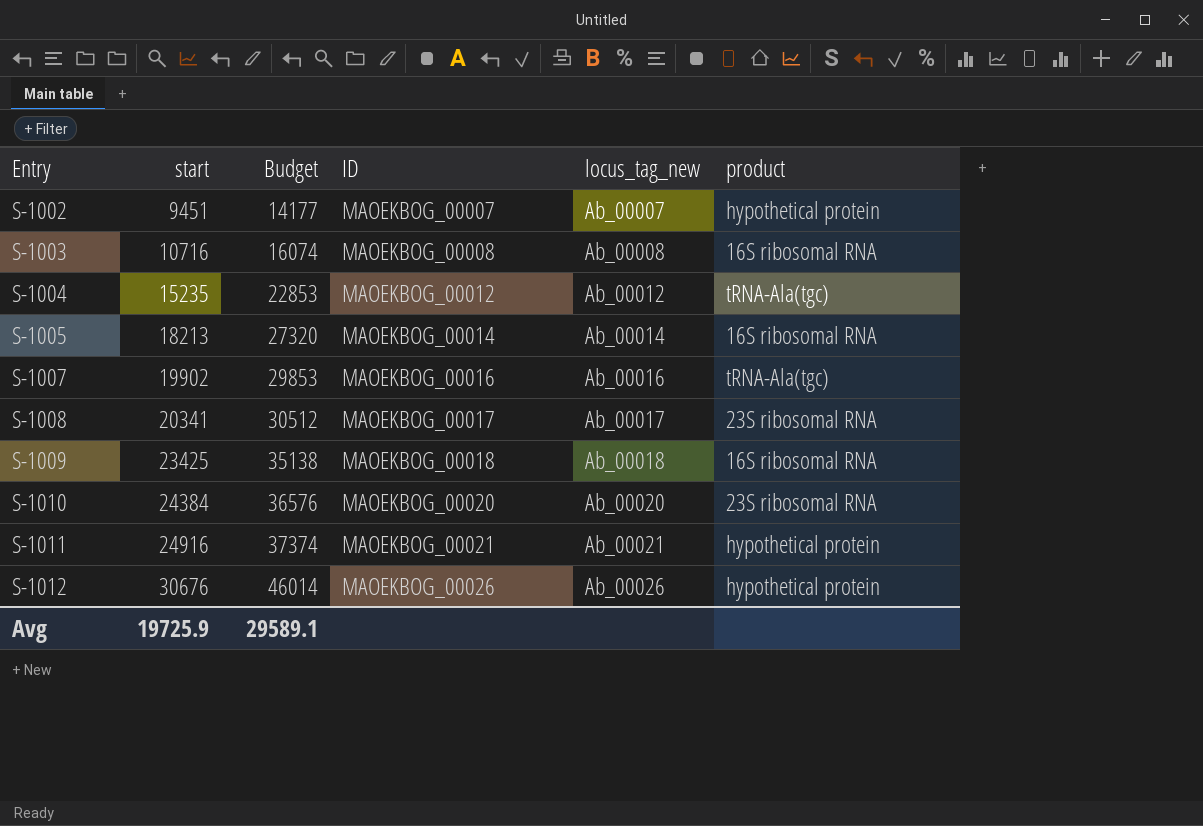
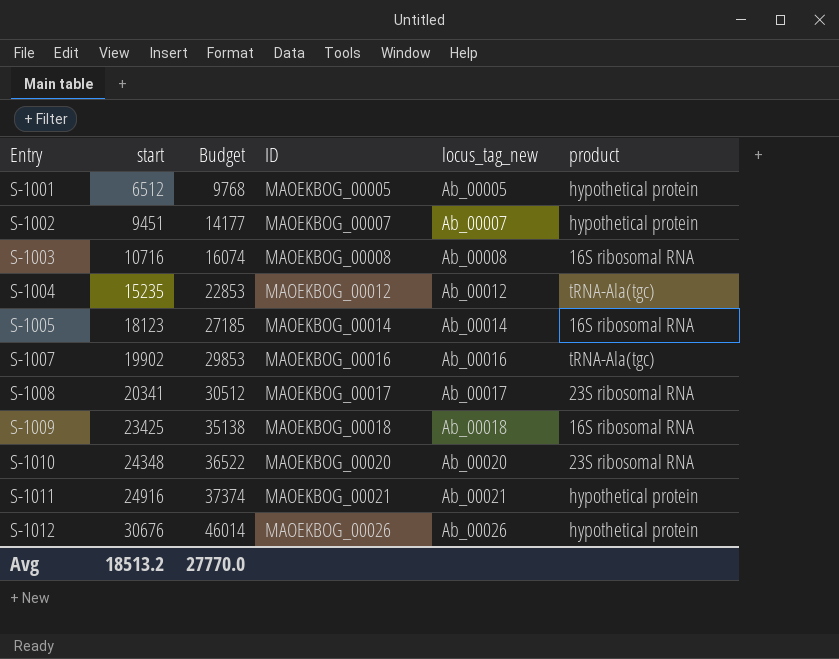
row S-1001: none -> 6512 | 9768 | MAOEKBOG_00005 | Ab_00005 | hypothetical protein
S-1005 | start: 18213 -> 18123
S-1005 | Budget: 27320 -> 27185
S-1010 | start: 24384 -> 24348
S-1010 | Budget: 36576 -> 36522
Avg | start: 19725.9 -> 18513.2
Avg | Budget: 29589.1 -> 27770.0

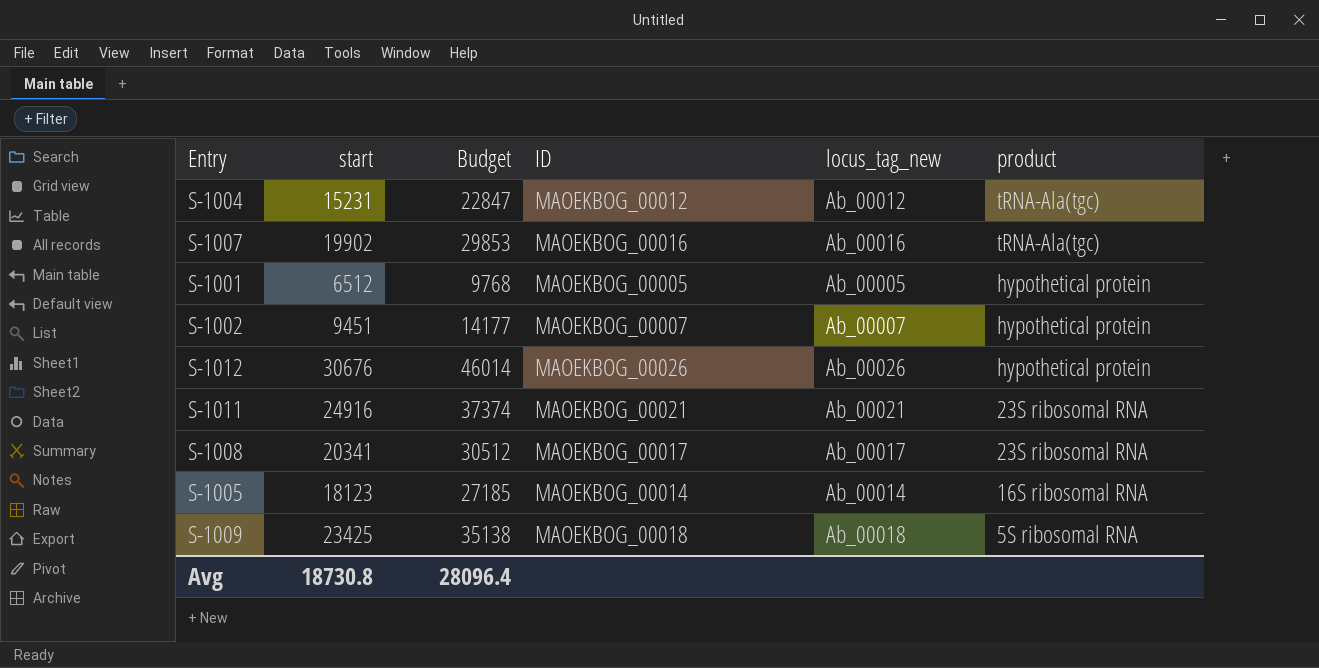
row order: Entry ascending -> product descending
row S-1003: 10716 | 16074 | MAOEKBOG_00008 | Ab_00008 | 16S ribosomal RNA -> none
row S-1010: 24348 | 36522 | MAOEKBOG_00020 | Ab_00020 | 23S ribosomal RNA -> none
S-1004 | start: 15235 -> 15231
S-1004 | Budget: 22853 -> 22847
S-1011 | product: hypothetical protein -> 23S ribosomal RNA
S-1009 | product: 16S ribosomal RNA -> 5S ribosomal RNA
Avg | start: 18513.2 -> 18730.8
Avg | Budget: 27770.0 -> 28096.4

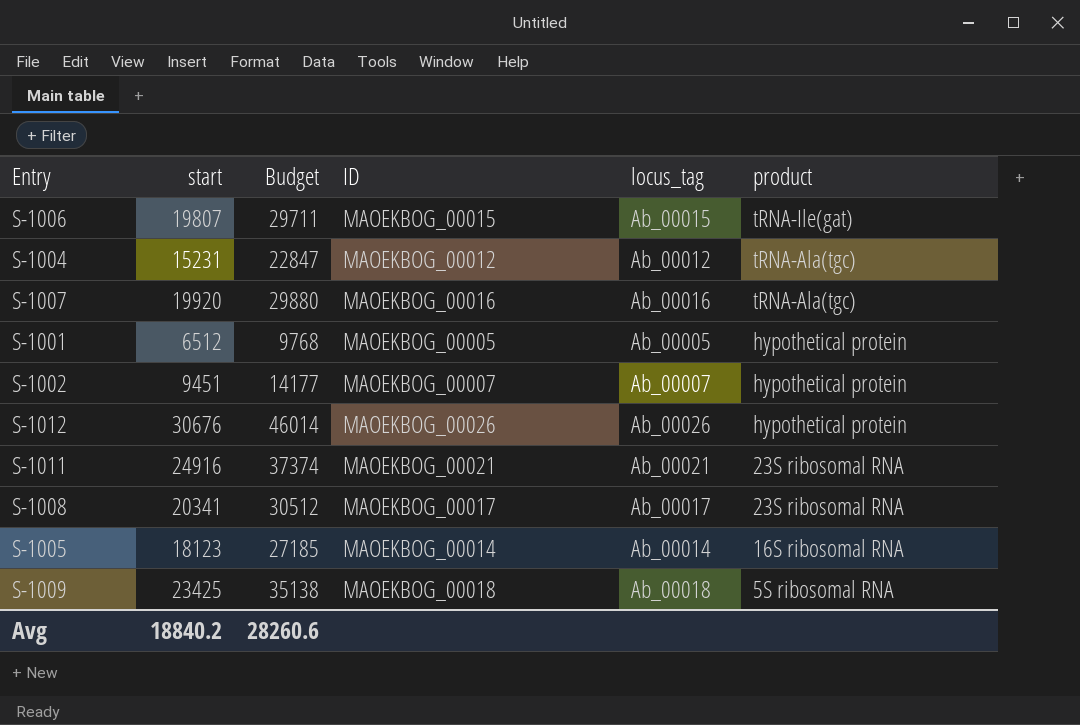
column name: locus_tag_new -> locus_tag
row S-1006: none -> 19807 | 29711 | MAOEKBOG_00015 | Ab_00015 | tRNA-Ile(gat)
S-1007 | start: 19902 -> 19920
S-1007 | Budget: 29853 -> 29880
Avg | start: 18730.8 -> 18840.2
Avg | Budget: 28096.4 -> 28260.6

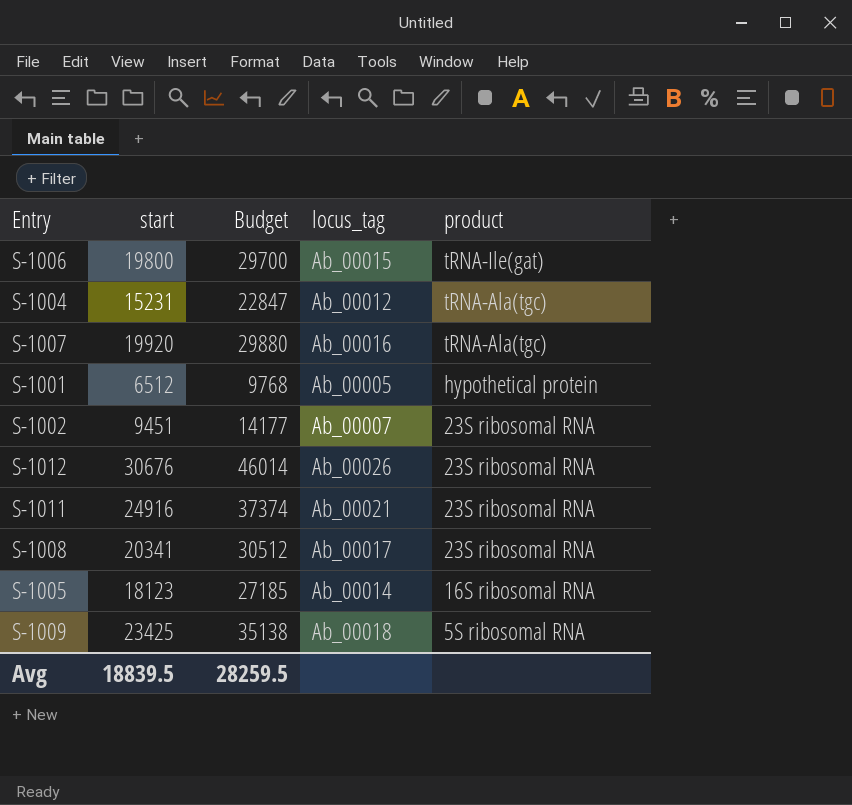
column ID | position: 4 -> none
S-1006 | start: 19807 -> 19800
S-1006 | Budget: 29711 -> 29700
S-1002 | product: hypothetical protein -> 23S ribosomal RNA
S-1012 | product: hypothetical protein -> 23S ribosomal RNA
Avg | start: 18840.2 -> 18839.5
Avg | Budget: 28260.6 -> 28259.5

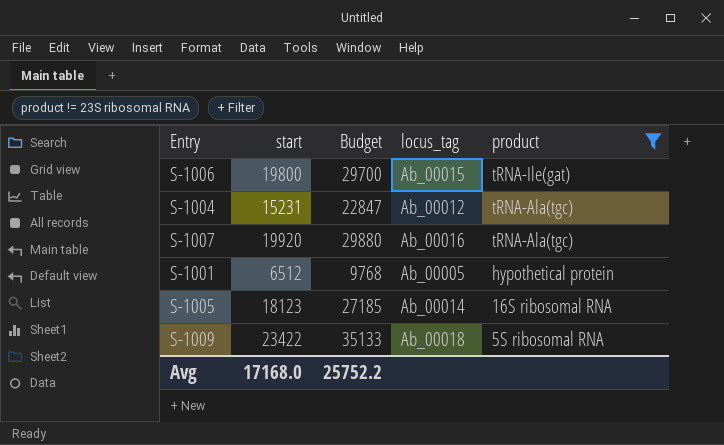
filter: none -> product != 23S ribosomal RNA
S-1009 | start: 23425 -> 23422
S-1009 | Budget: 35138 -> 35133
Avg | start: 18839.5 -> 17168.0
Avg | Budget: 28259.5 -> 25752.2

